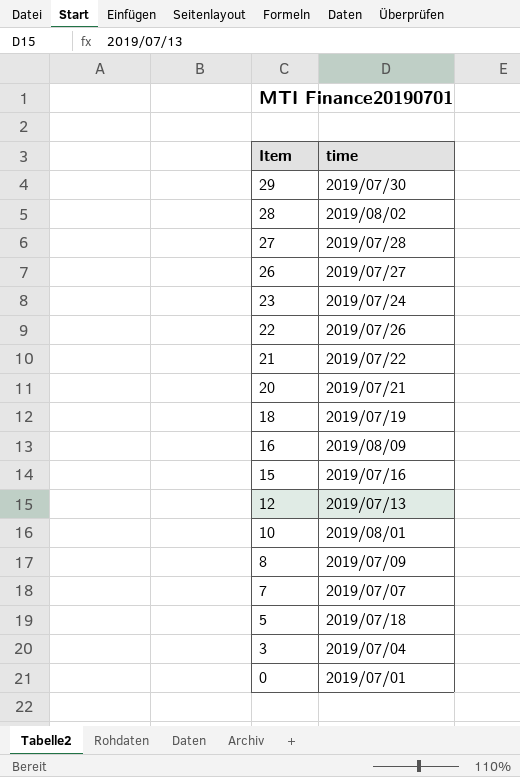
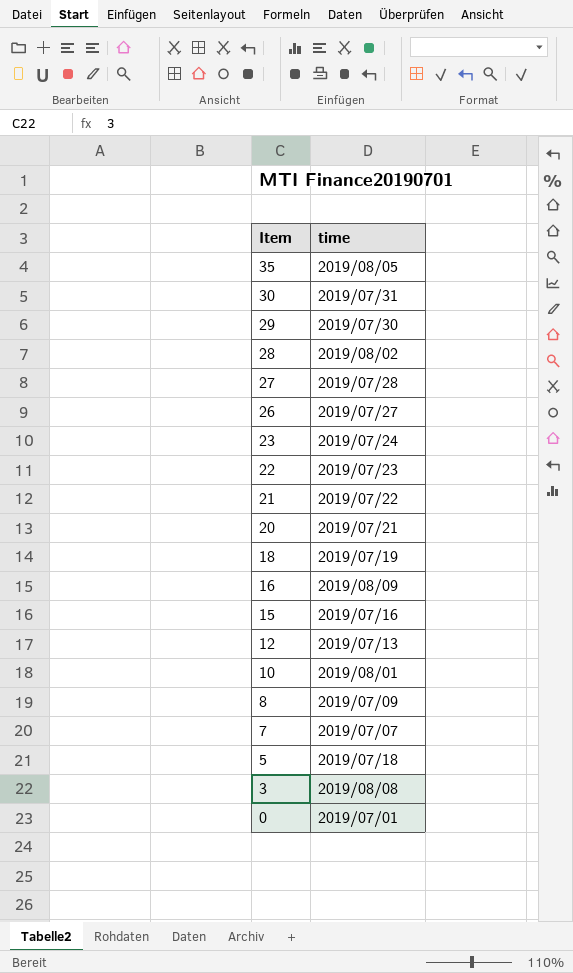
row 35: none -> 2019/08/05
row 30: none -> 2019/07/31
22 | time: 2019/07/26 -> 2019/07/23
3 | time: 2019/07/04 -> 2019/08/08

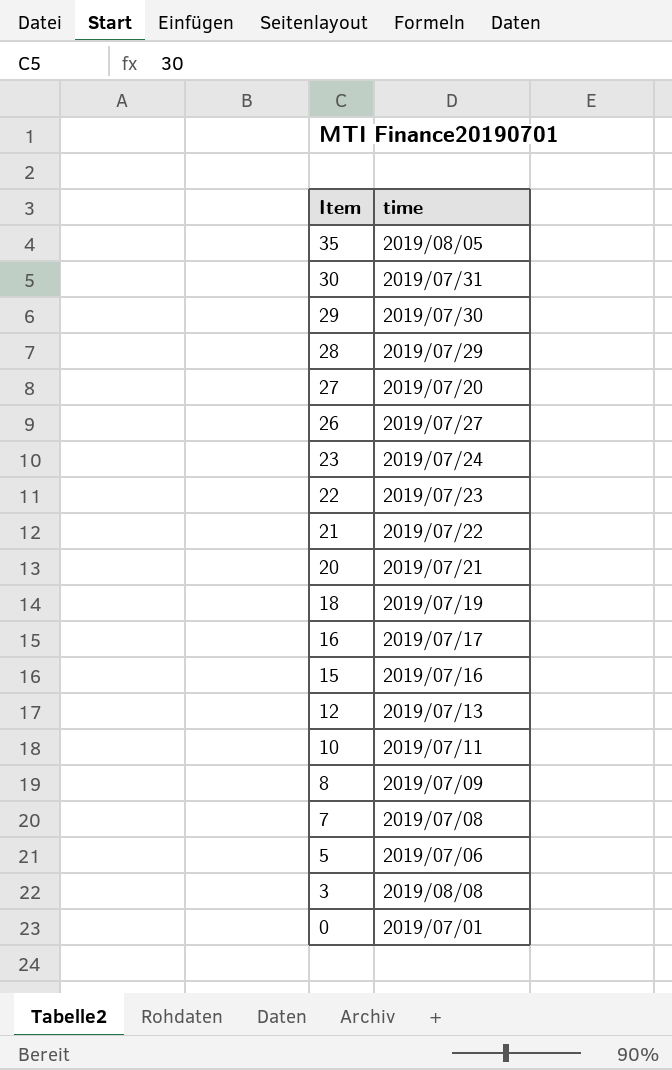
28 | time: 2019/08/02 -> 2019/07/29
27 | time: 2019/07/28 -> 2019/07/20
16 | time: 2019/08/09 -> 2019/07/17
10 | time: 2019/08/01 -> 2019/07/11
7 | time: 2019/07/07 -> 2019/07/08
5 | time: 2019/07/18 -> 2019/07/06

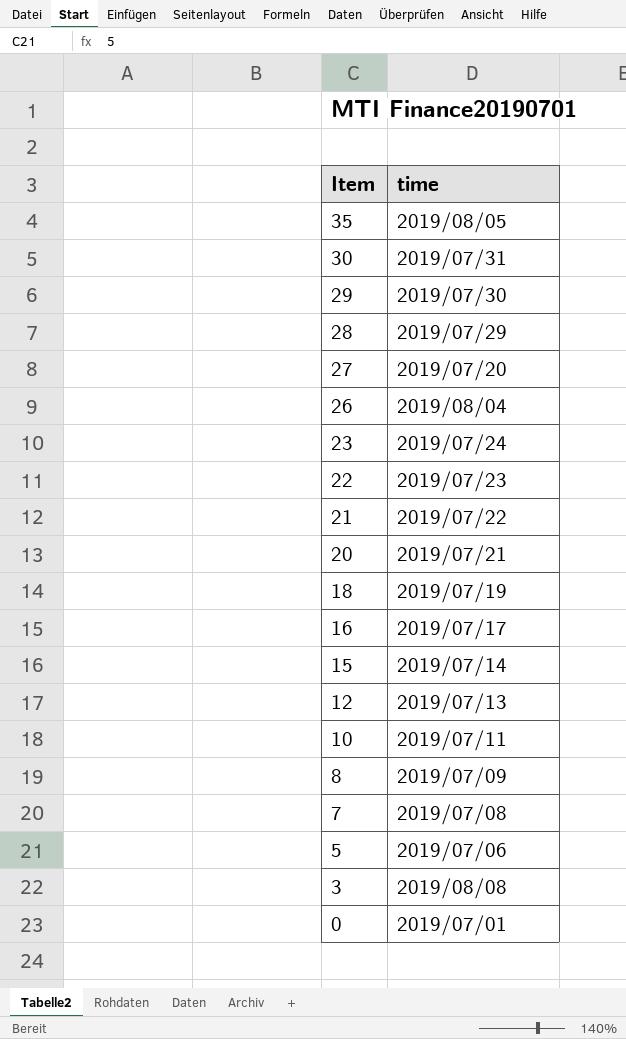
26 | time: 2019/07/27 -> 2019/08/04
15 | time: 2019/07/16 -> 2019/07/14

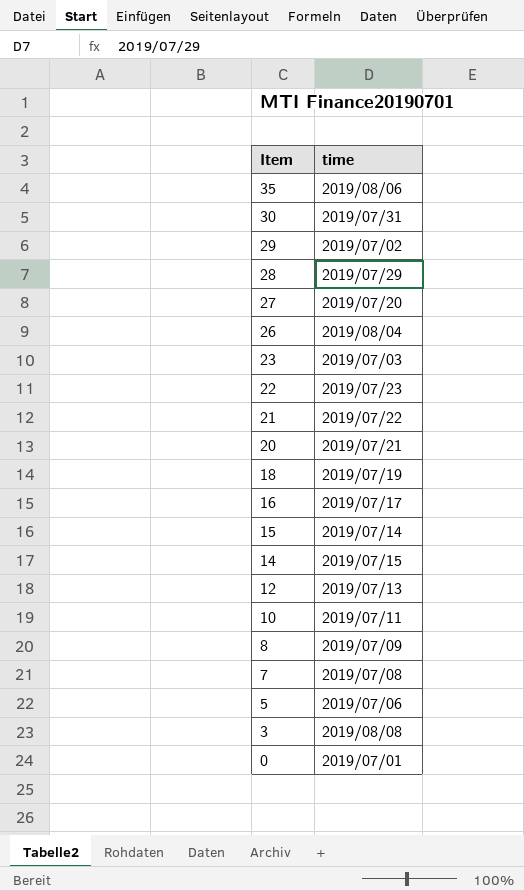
35 | time: 2019/08/05 -> 2019/08/06
29 | time: 2019/07/30 -> 2019/07/02
23 | time: 2019/07/24 -> 2019/07/03
row 14: none -> 2019/07/15

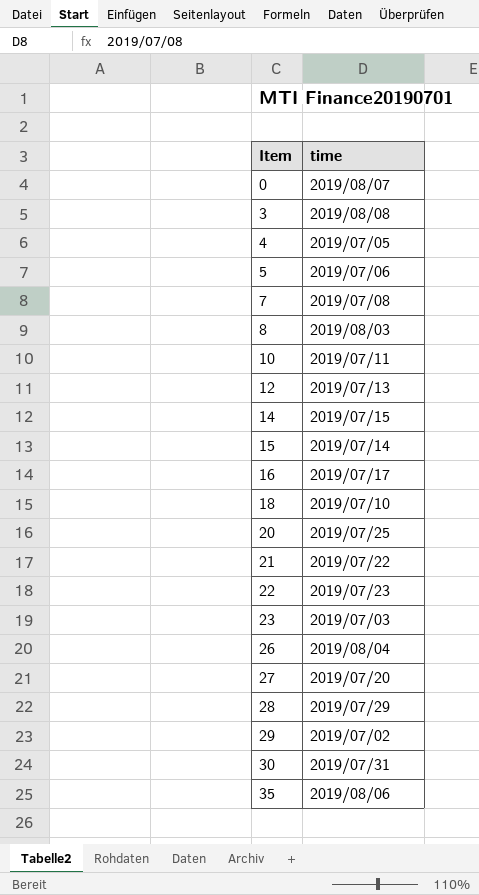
row order: Item descending -> Item ascending
0 | time: 2019/07/01 -> 2019/08/07
row 4: none -> 2019/07/05
8 | time: 2019/07/09 -> 2019/08/03
18 | time: 2019/07/19 -> 2019/07/10
20 | time: 2019/07/21 -> 2019/07/25

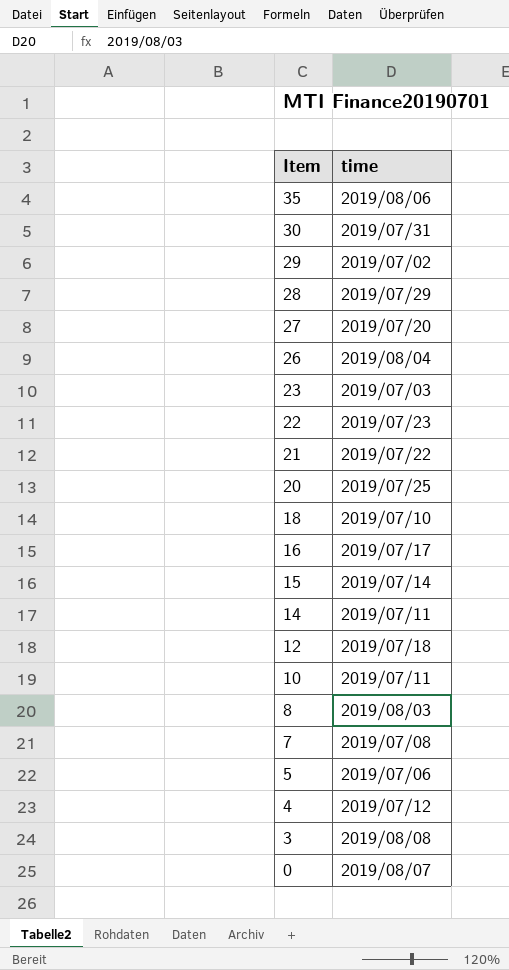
row order: Item ascending -> Item descending
14 | time: 2019/07/15 -> 2019/07/11
12 | time: 2019/07/13 -> 2019/07/18
4 | time: 2019/07/05 -> 2019/07/12

